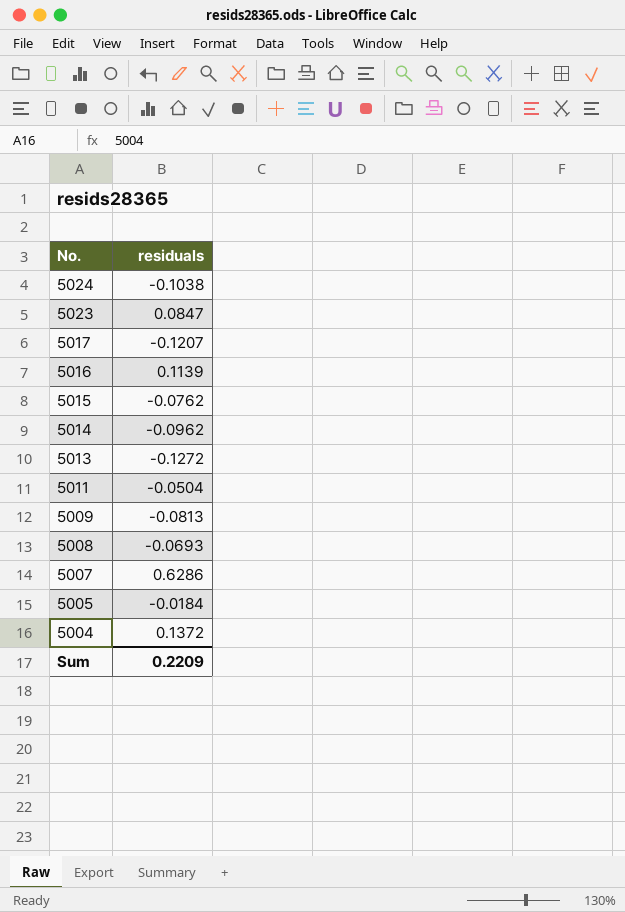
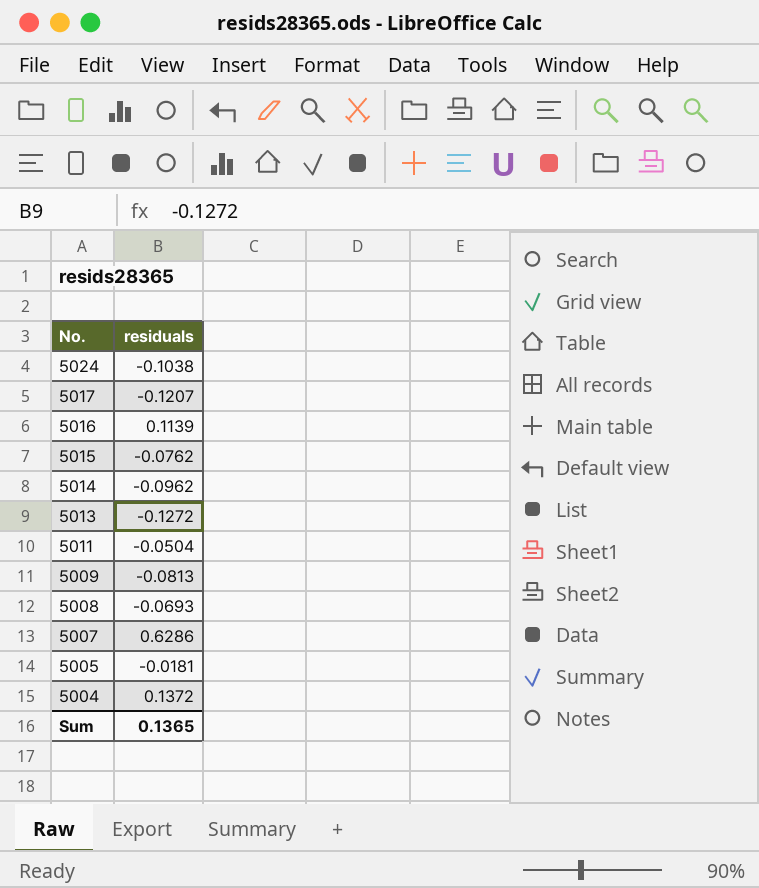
row 5023: 0.0847 -> none
5005 | residuals: -0.0184 -> -0.0181
Sum | residuals: 0.2209 -> 0.1365

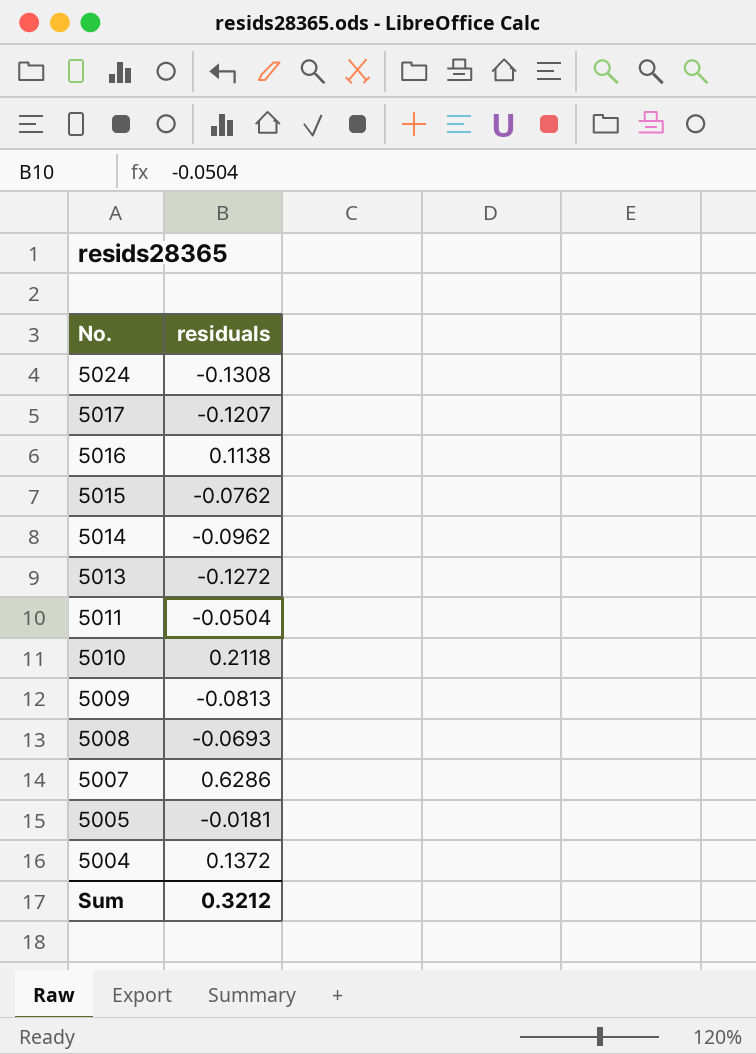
5024 | residuals: -0.1038 -> -0.1308
5016 | residuals: 0.1139 -> 0.1138
row 5010: none -> 0.2118
Sum | residuals: 0.1365 -> 0.3212

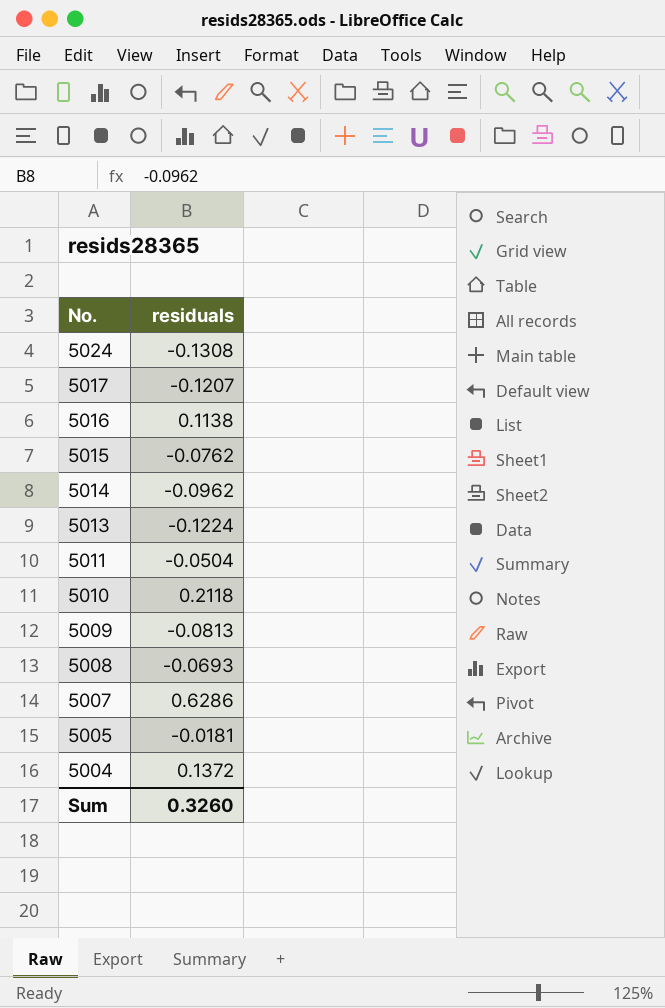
5013 | residuals: -0.1272 -> -0.1224
Sum | residuals: 0.3212 -> 0.3260

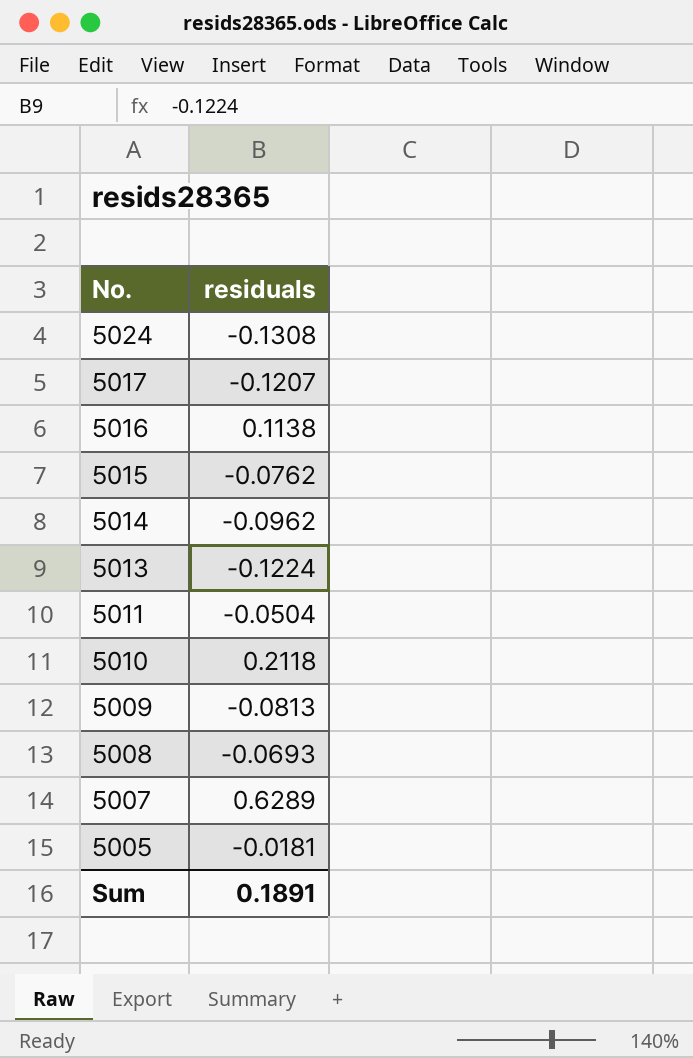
row 5004: 0.1372 -> none
5007 | residuals: 0.6286 -> 0.6289
Sum | residuals: 0.3260 -> 0.1891

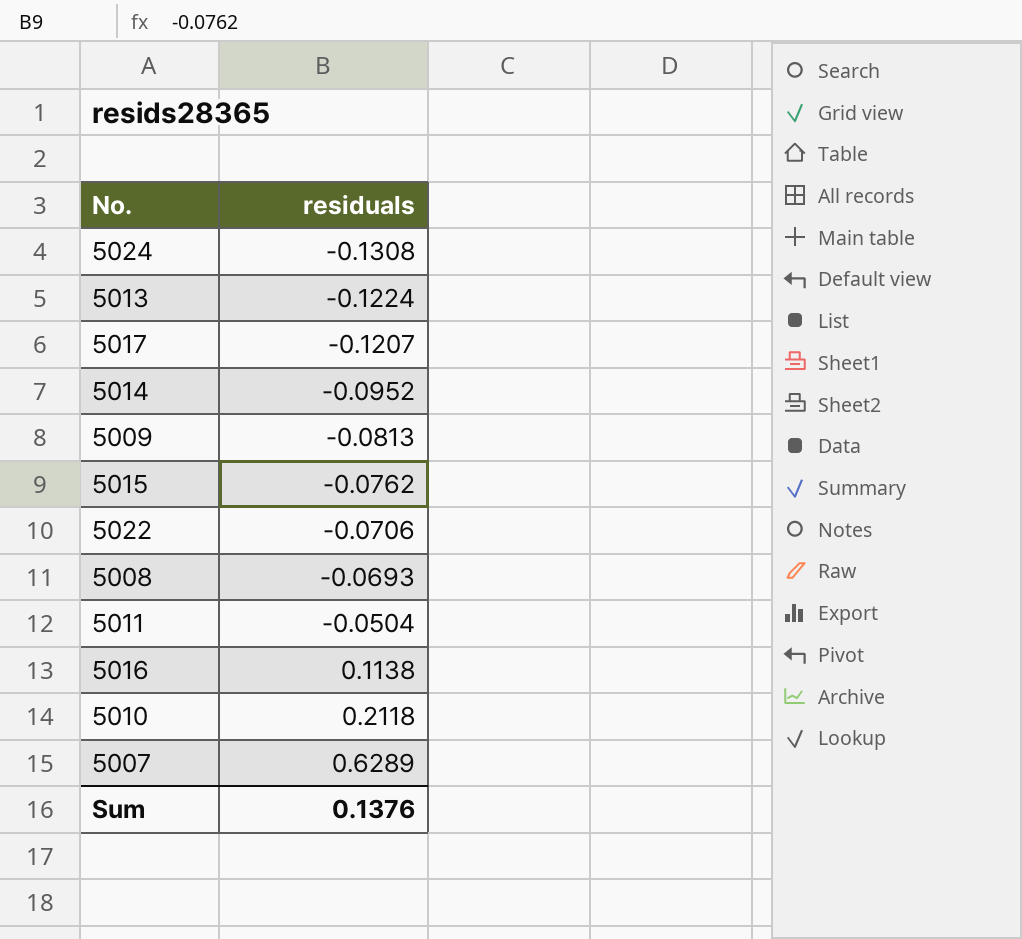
row order: No. descending -> residuals ascending
row 5005: -0.0181 -> none
5014 | residuals: -0.0962 -> -0.0952
row 5022: none -> -0.0706
Sum | residuals: 0.1891 -> 0.1376

